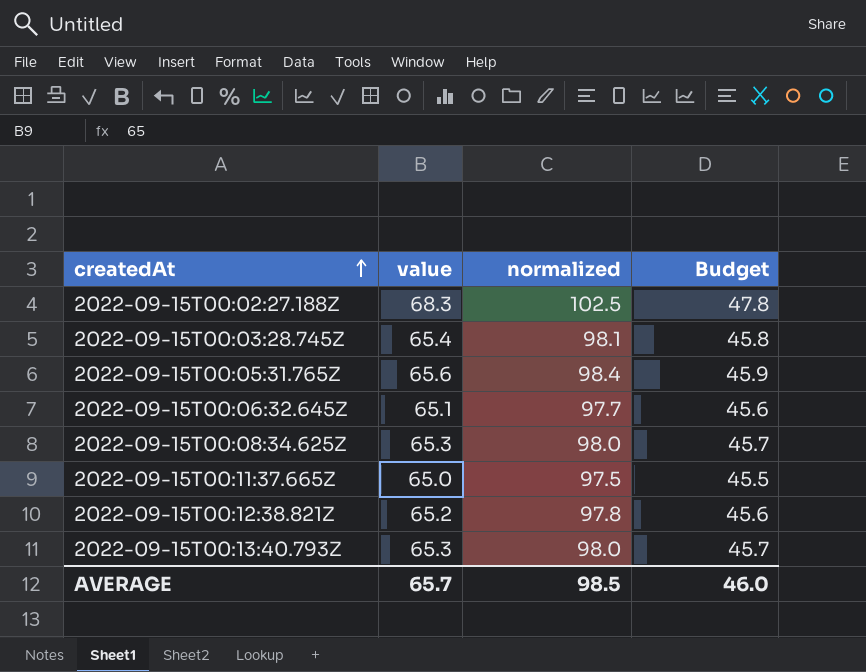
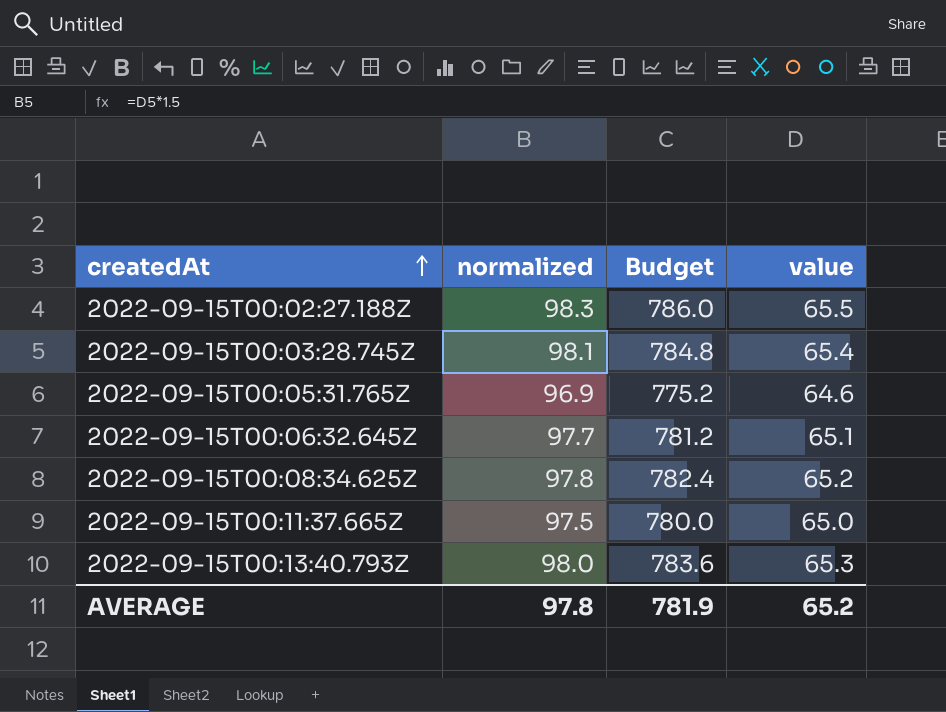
column Budget | formula: [value] * 0.7 -> [value] * 12
column value | position: 2 -> 4
row 2022-09-15T00:12:38.821Z: 65.2 | 97.8 | 45.6 -> none
2022-09-15T00:02:27.188Z | normalized: 102.5 -> 98.3
2022-09-15T00:02:27.188Z | value: 68.3 -> 65.5
2022-09-15T00:05:31.765Z | normalized: 98.4 -> 96.9
2022-09-15T00:05:31.765Z | value: 65.6 -> 64.6
2022-09-15T00:08:34.625Z | normalized: 98.0 -> 97.8
2022-09-15T00:08:34.625Z | value: 65.3 -> 65.2
AVERAGE | normalized: 98.5 -> 97.8
AVERAGE | Budget: 46.0 -> 781.9
AVERAGE | value: 65.7 -> 65.2

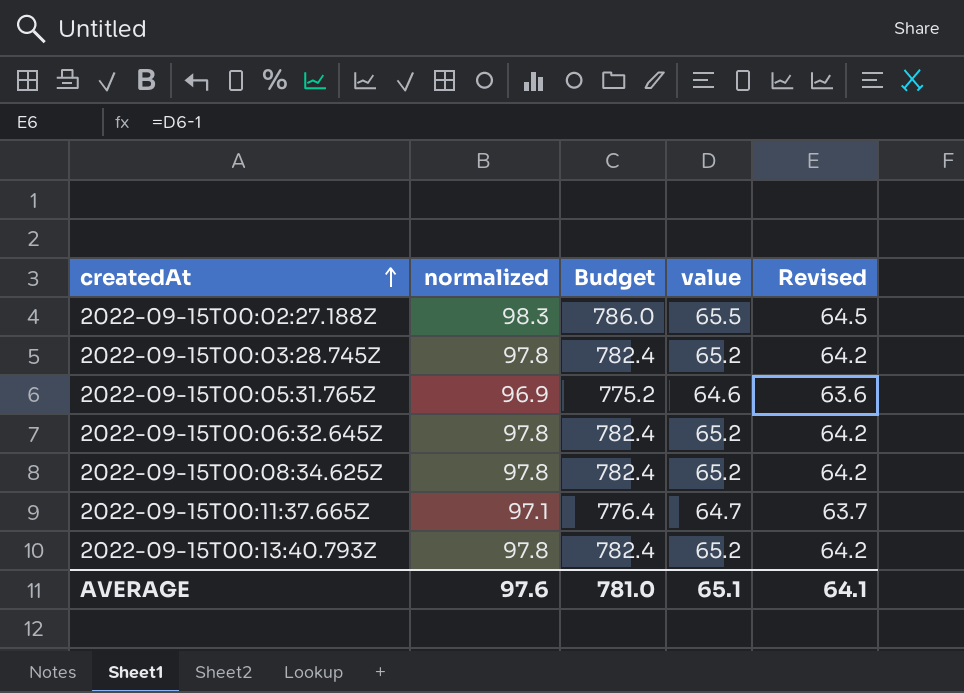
column Revised | formula: none -> [value] - 1
2022-09-15T00:03:28.745Z | normalized: 98.1 -> 97.8
2022-09-15T00:03:28.745Z | Budget: 784.8 -> 782.4
2022-09-15T00:03:28.745Z | value: 65.4 -> 65.2
2022-09-15T00:06:32.645Z | normalized: 97.7 -> 97.8
2022-09-15T00:06:32.645Z | Budget: 781.2 -> 782.4
2022-09-15T00:06:32.645Z | value: 65.1 -> 65.2
2022-09-15T00:11:37.665Z | normalized: 97.5 -> 97.1
2022-09-15T00:11:37.665Z | Budget: 780.0 -> 776.4
2022-09-15T00:11:37.665Z | value: 65.0 -> 64.7
2022-09-15T00:13:40.793Z | normalized: 98.0 -> 97.8
2022-09-15T00:13:40.793Z | Budget: 783.6 -> 782.4
2022-09-15T00:13:40.793Z | value: 65.3 -> 65.2
AVERAGE | normalized: 97.8 -> 97.6
AVERAGE | Budget: 781.9 -> 781.0
AVERAGE | value: 65.2 -> 65.1

